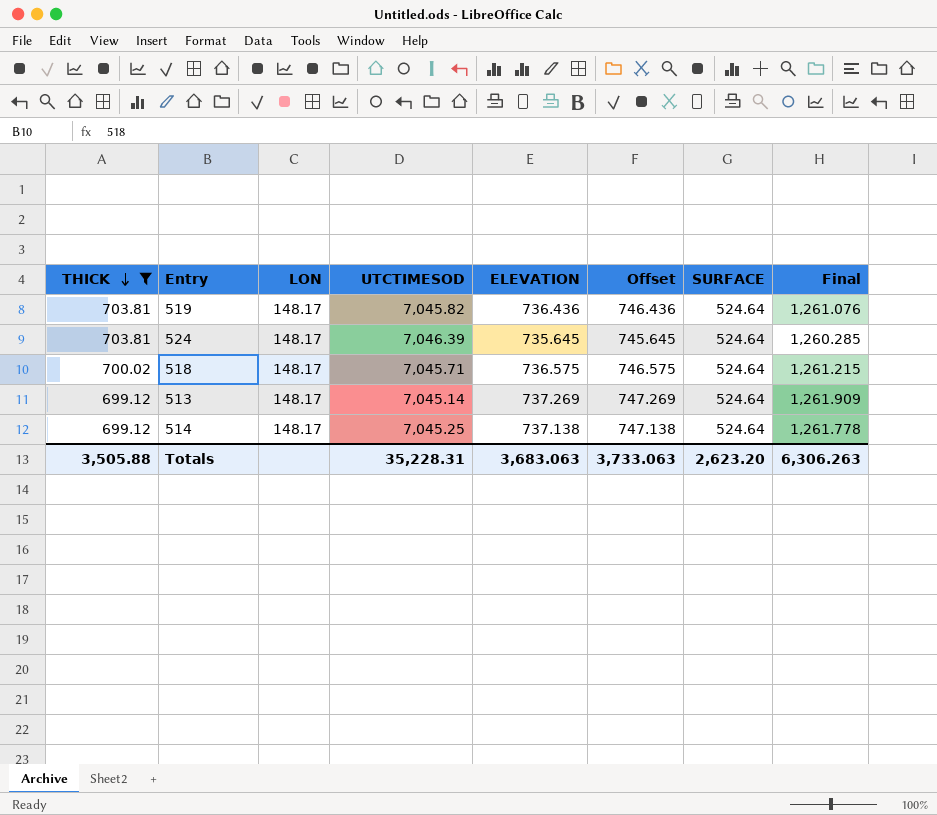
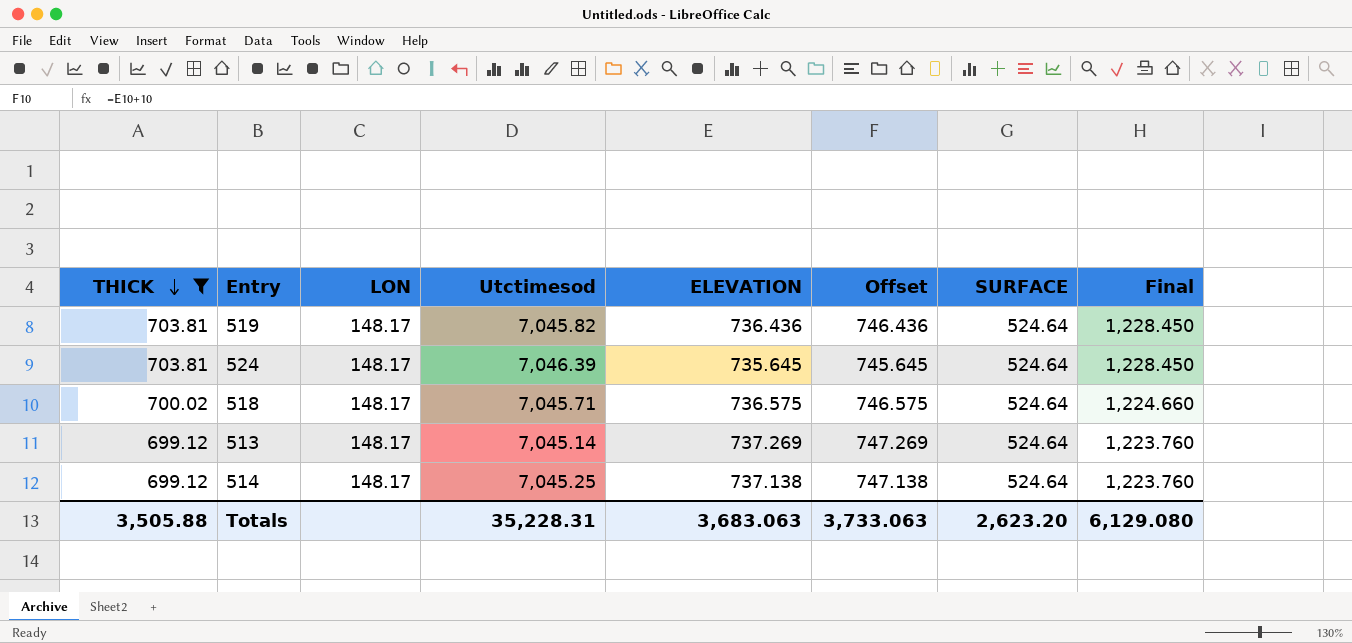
column name: UTCTIMESOD -> Utctimesod
column Final | formula: [ELEVATION] + [SURFACE] -> [THICK] + [SURFACE]
Totals | Final: 6,306.263 -> 6,129.080

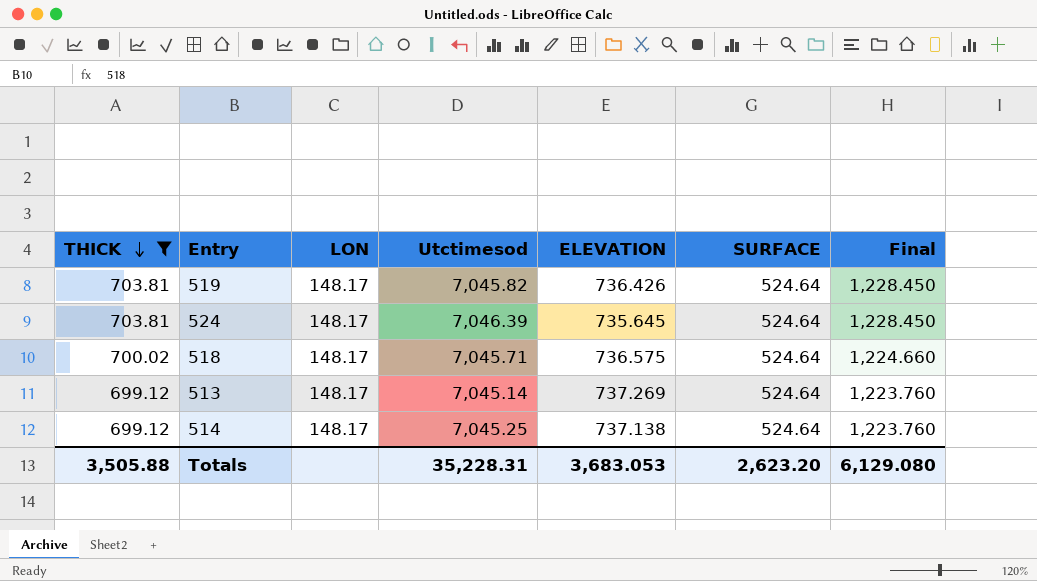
column Offset | formula: [ELEVATION] + 10 -> none
519 | ELEVATION: 736.436 -> 736.426
Totals | ELEVATION: 3,683.063 -> 3,683.053

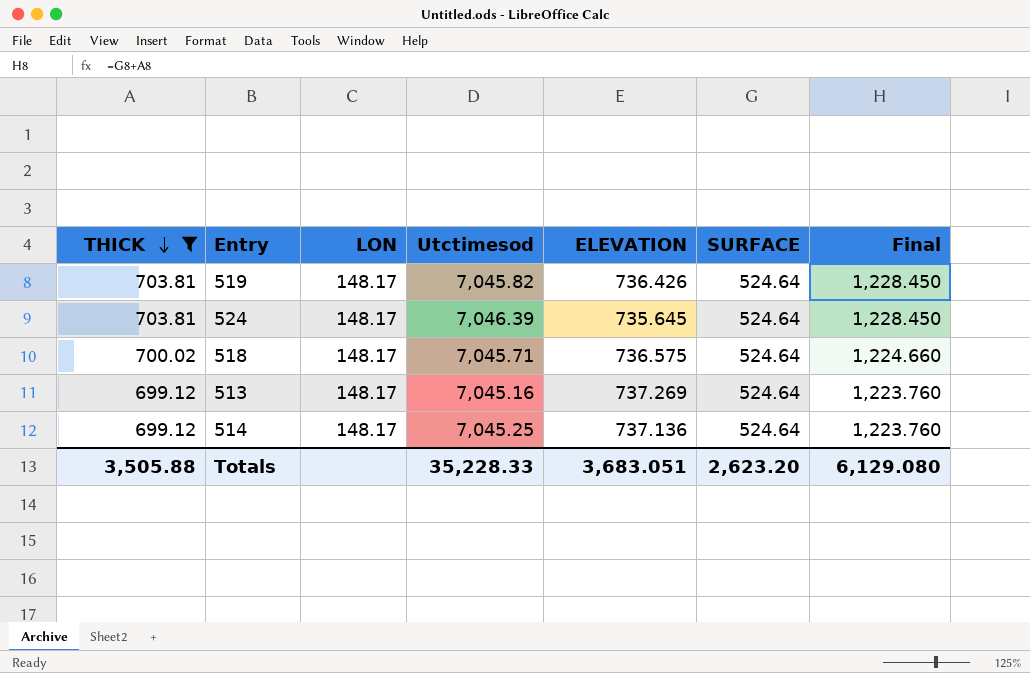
513 | Utctimesod: 7,045.14 -> 7,045.16
514 | ELEVATION: 737.138 -> 737.136
Totals | Utctimesod: 35,228.31 -> 35,228.33
Totals | ELEVATION: 3,683.053 -> 3,683.051

